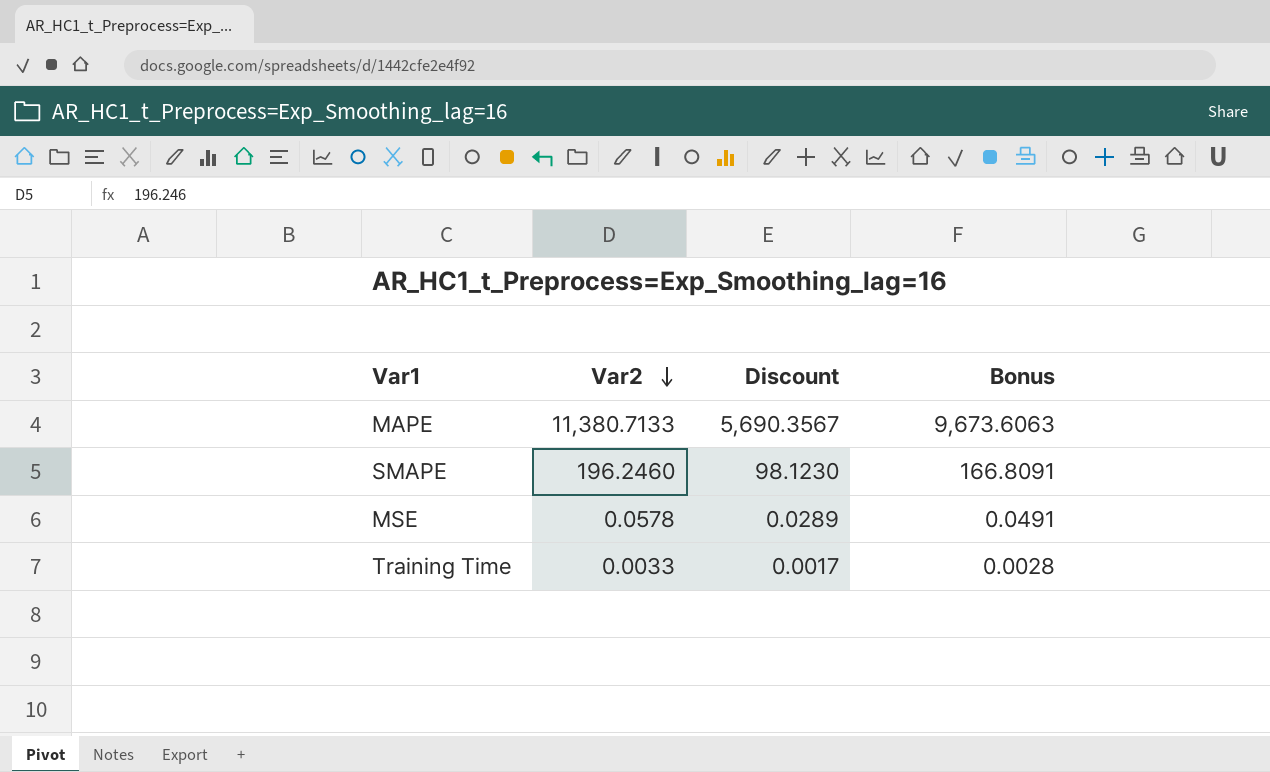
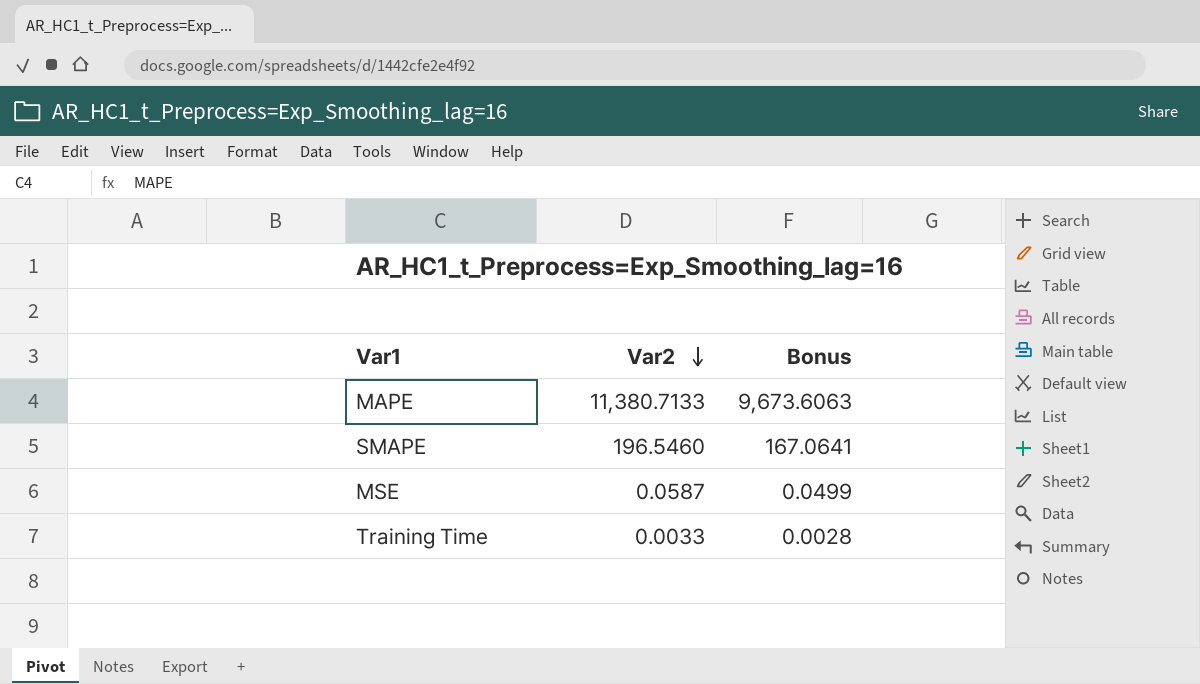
column Discount | formula: [Var2] * 0.5 -> none
SMAPE | Var2: 196.2460 -> 196.5460
SMAPE | Bonus: 166.8091 -> 167.0641
MSE | Var2: 0.0578 -> 0.0587
MSE | Bonus: 0.0491 -> 0.0499

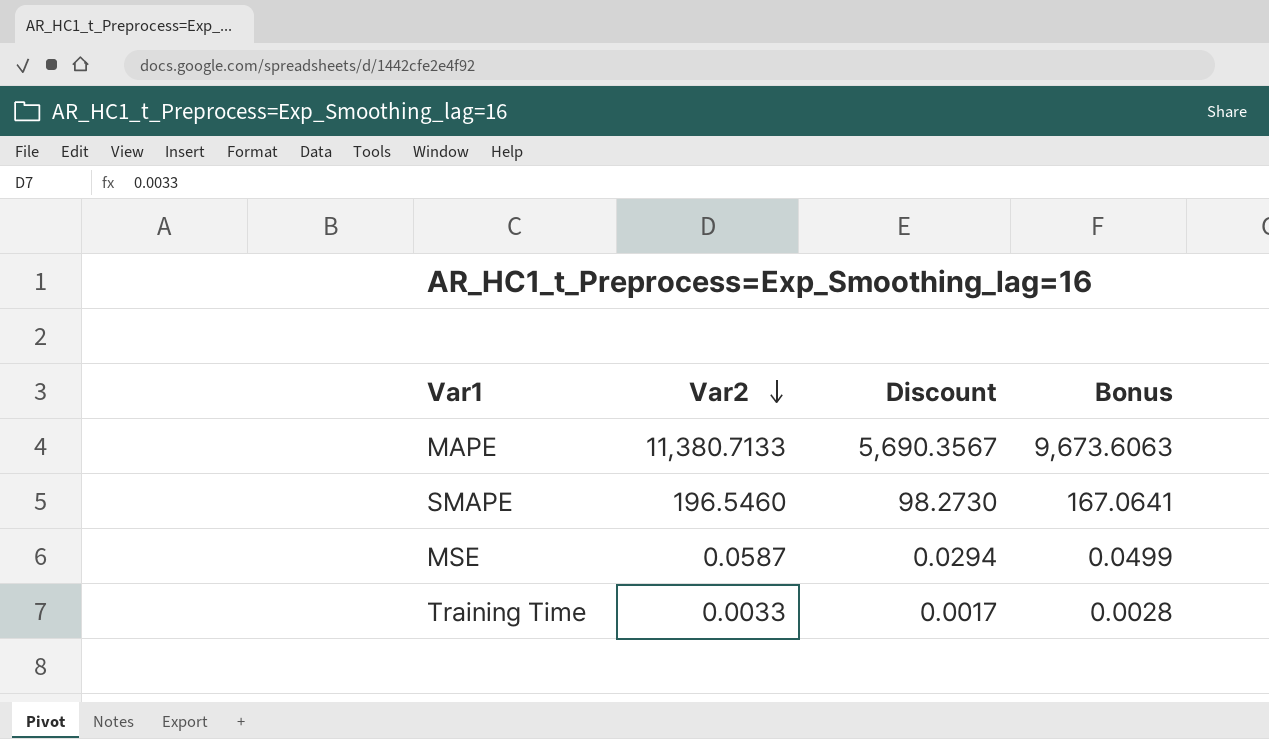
column Discount | formula: none -> [Var2] * 0.5

